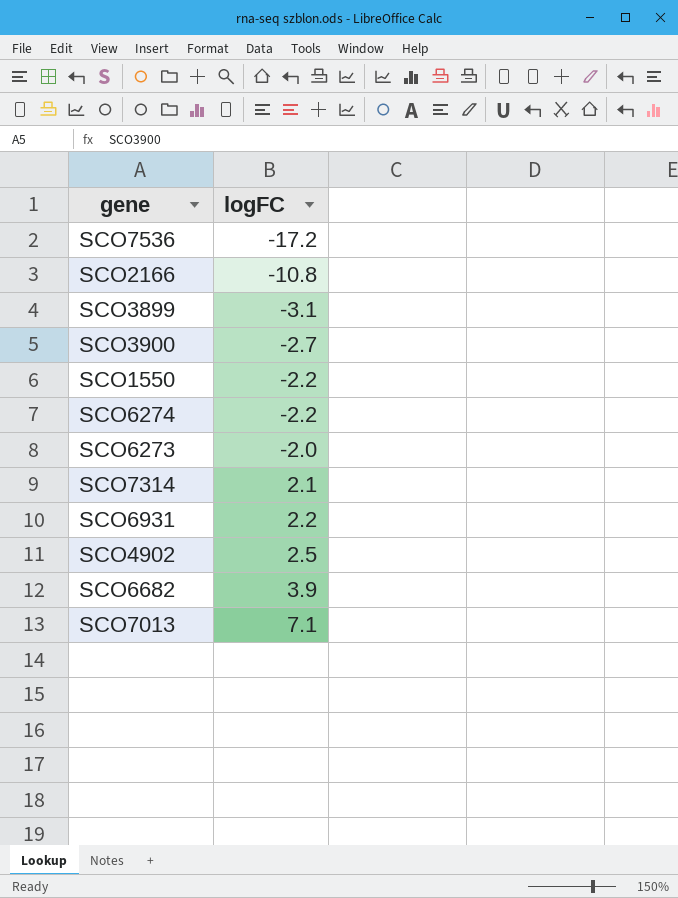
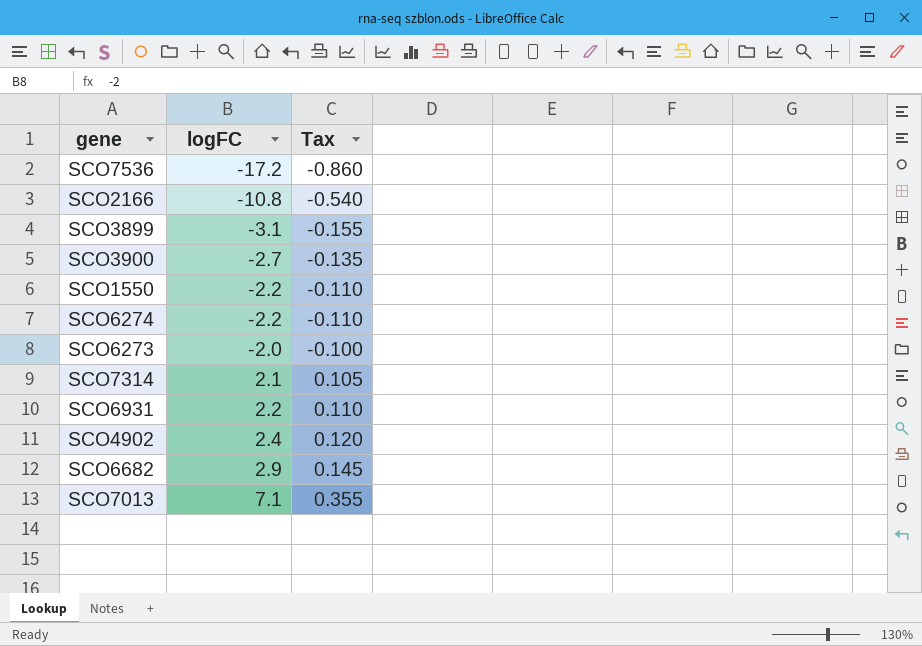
column Tax | formula: none -> [logFC] * 0.05
SCO4902 | logFC: 2.5 -> 2.4
SCO6682 | logFC: 3.9 -> 2.9

